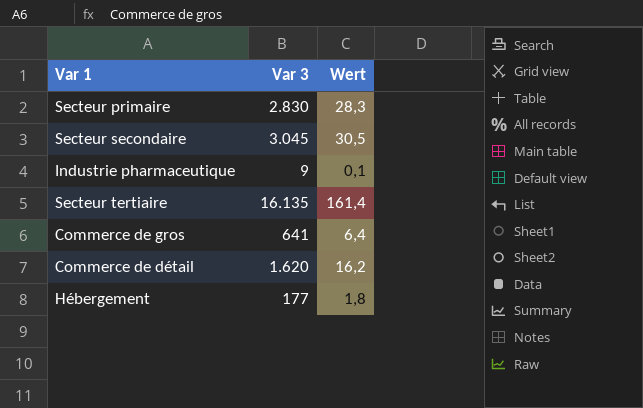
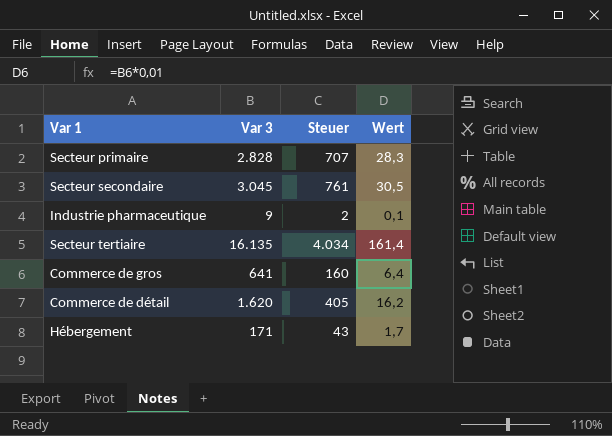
column Steuer | formula: none -> [Var 3] * 0,25
Secteur primaire | Var 3: 2.830 -> 2.828
Hébergement | Var 3: 177 -> 171
Hébergement | Wert: 1,8 -> 1,7

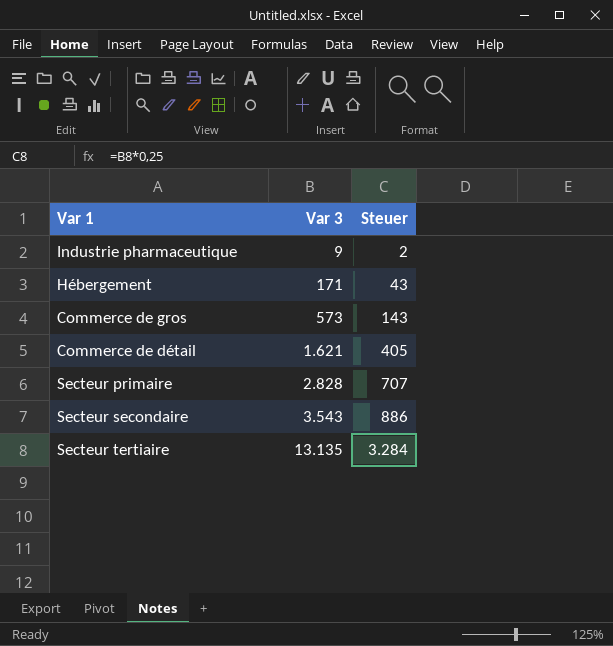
row order: none -> Var 3 ascending
column Wert | formula: [Var 3] * 0,01 -> none
Commerce de gros | Var 3: 641 -> 573
Commerce de gros | Steuer: 160 -> 143
Commerce de détail | Var 3: 1.620 -> 1.621
Secteur secondaire | Var 3: 3.045 -> 3.543
Secteur secondaire | Steuer: 761 -> 886
Secteur tertiaire | Var 3: 16.135 -> 13.135
Secteur tertiaire | Steuer: 4.034 -> 3.284

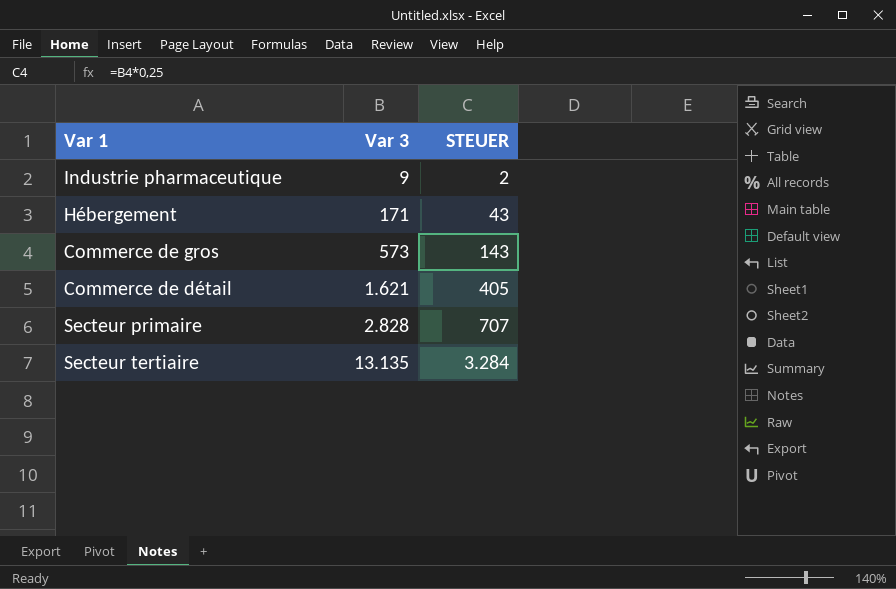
column name: Steuer -> STEUER
row Secteur secondaire: 3.543 | 886 -> none

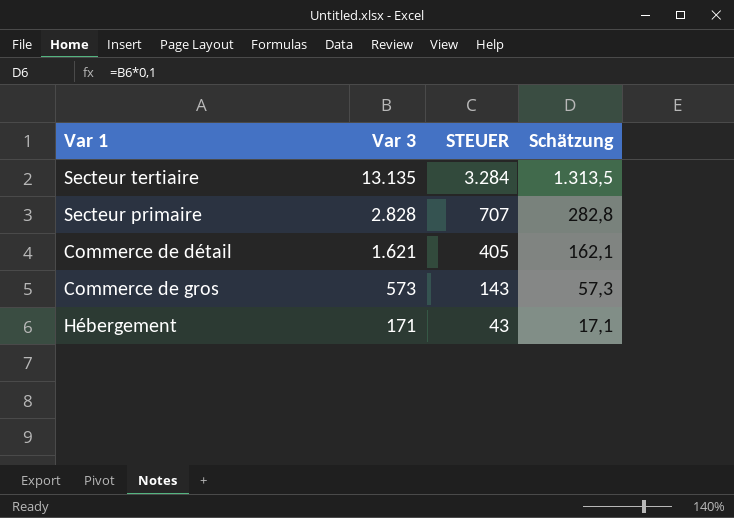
row order: Var 3 ascending -> Var 3 descending
column Schätzung | formula: none -> [Var 3] * 0,1
row Industrie pharmaceutique: 9 | 2 -> none

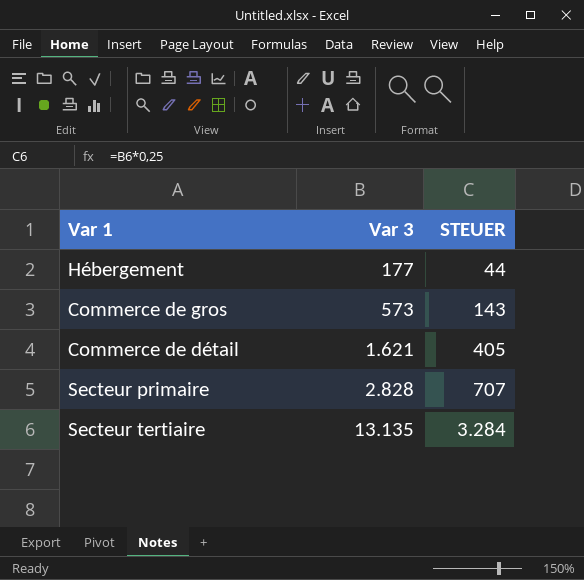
row order: Var 3 descending -> Var 3 ascending
column Schätzung | formula: [Var 3] * 0,1 -> none
Hébergement | Var 3: 171 -> 177
Hébergement | STEUER: 43 -> 44

